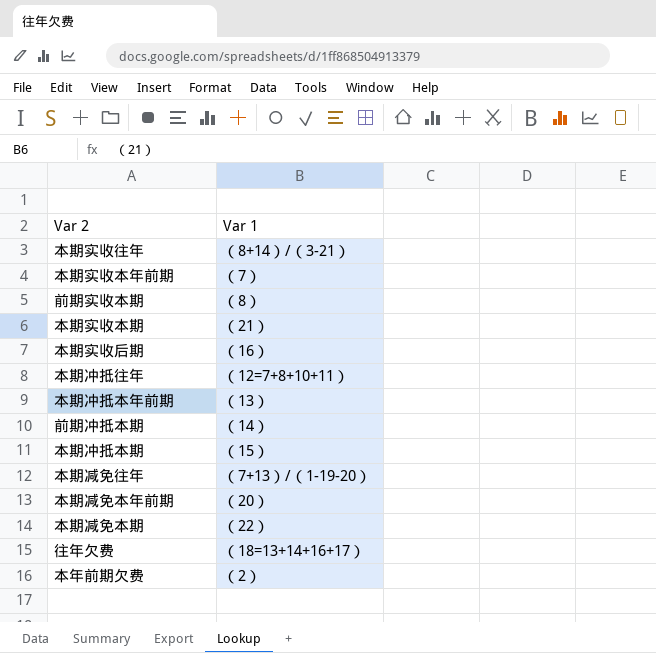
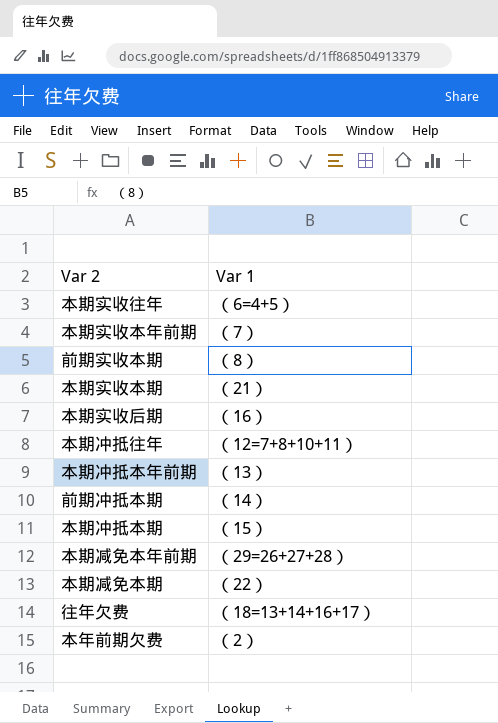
row 本期减免往年: （7+13）/（1-19-20） -> none
本期实收往年 | Var 1: （8+14）/（3-21） -> （6=4+5）
本期减免本年前期 | Var 1: （20） -> （29=26+27+28）

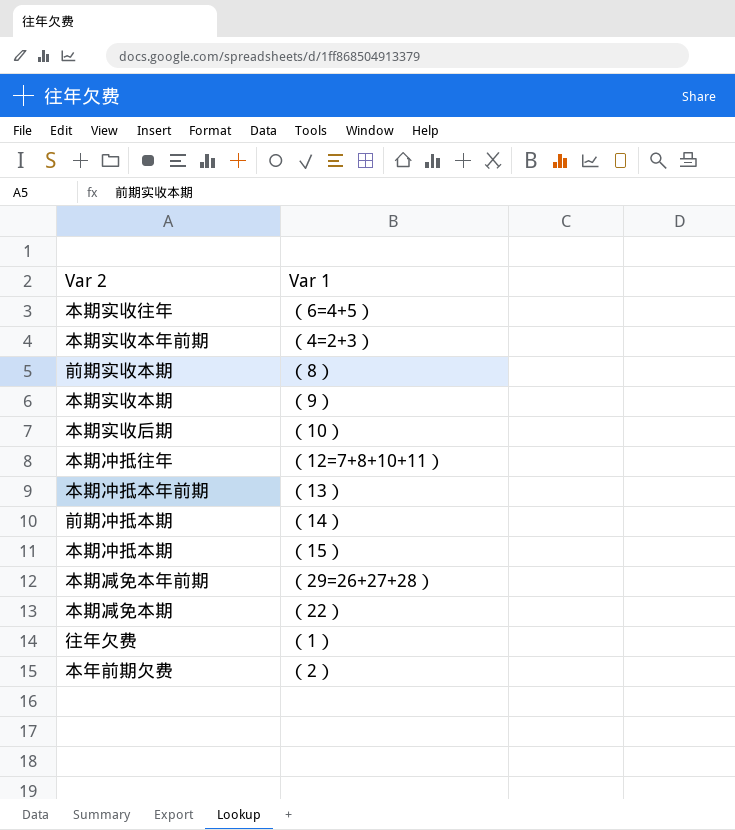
本期实收本年前期 | Var 1: （7） -> （4=2+3）
本期实收本期 | Var 1: （21） -> （9）
本期实收后期 | Var 1: （16） -> （10）
往年欠费 | Var 1: （18=13+14+16+17） -> （1）

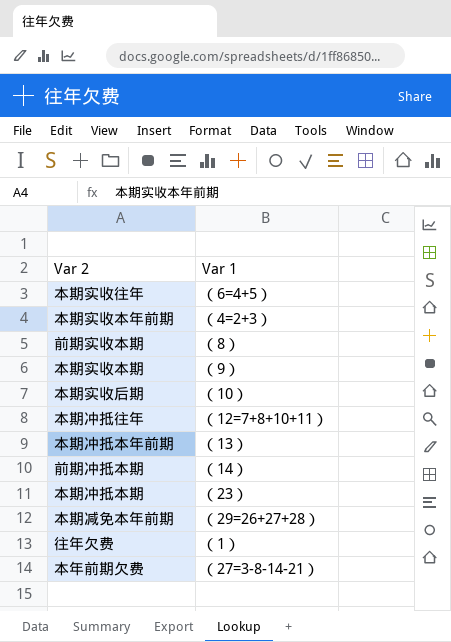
row 本期减免本期: （22） -> none
本期冲抵本期 | Var 1: （15） -> （23）
本年前期欠费 | Var 1: （2） -> （27=3-8-14-21）

